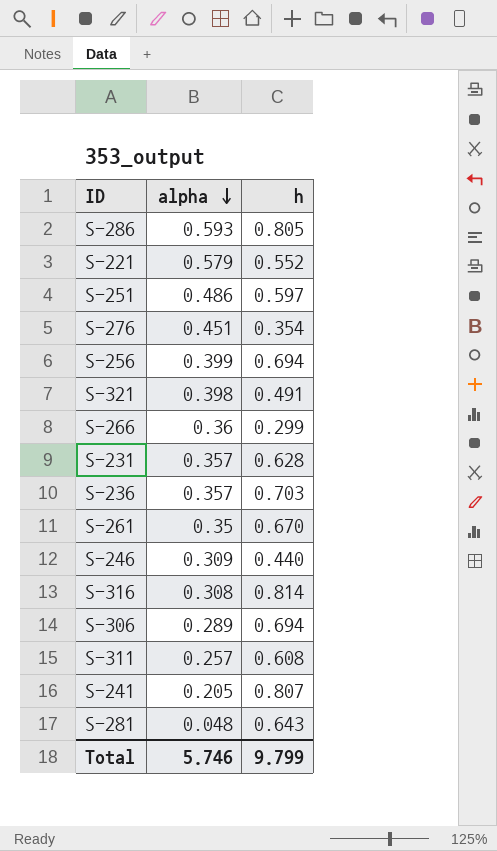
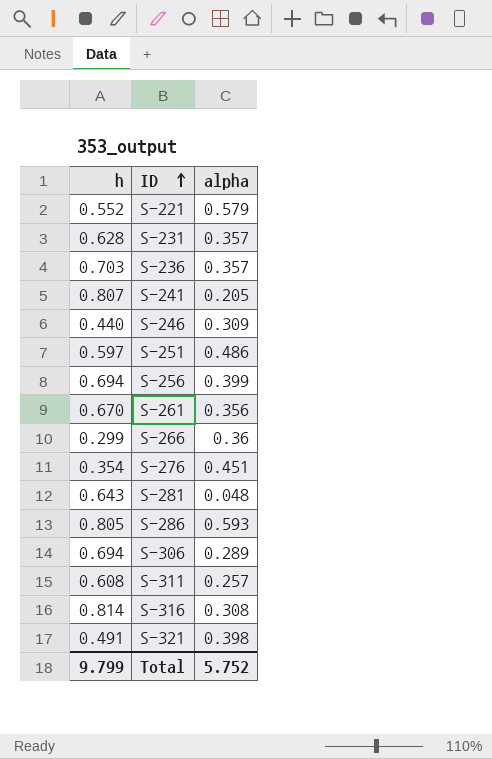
row order: alpha descending -> ID ascending
column h | position: 3 -> 1
S-261 | alpha: 0.35 -> 0.356
Total | alpha: 5.746 -> 5.752

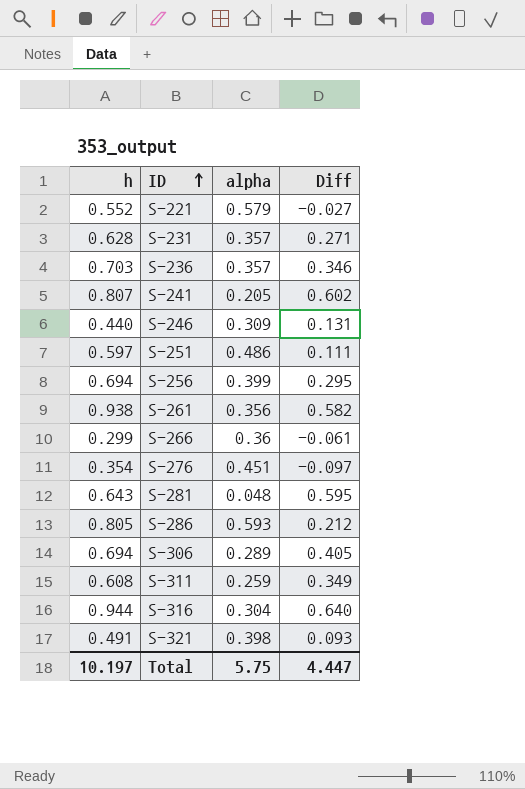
column Diff | formula: none -> [h] - [alpha]
S-261 | h: 0.670 -> 0.938
S-311 | alpha: 0.257 -> 0.259
S-316 | h: 0.814 -> 0.944
S-316 | alpha: 0.308 -> 0.304
Total | h: 9.799 -> 10.197
Total | alpha: 5.752 -> 5.75

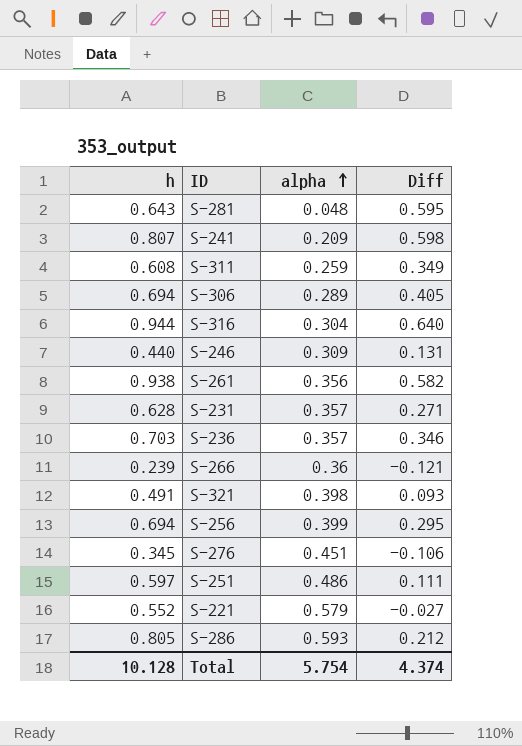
row order: ID ascending -> alpha ascending
S-241 | alpha: 0.205 -> 0.209
S-241 | Diff: 0.602 -> 0.598
S-266 | h: 0.299 -> 0.239
S-266 | Diff: -0.061 -> -0.121
S-276 | h: 0.354 -> 0.345
S-276 | Diff: -0.097 -> -0.106
Total | h: 10.197 -> 10.128
Total | alpha: 5.75 -> 5.754
Total | Diff: 4.447 -> 4.374

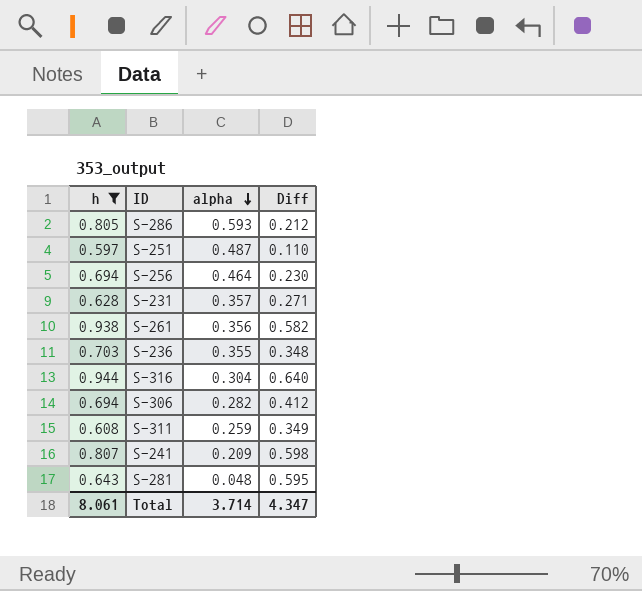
filter: none -> h >= 0.597
row order: alpha ascending -> alpha descending
S-251 | alpha: 0.486 -> 0.487
S-251 | Diff: 0.111 -> 0.110
S-256 | alpha: 0.399 -> 0.464
S-256 | Diff: 0.295 -> 0.230
S-236 | alpha: 0.357 -> 0.355
S-236 | Diff: 0.346 -> 0.348
S-306 | alpha: 0.289 -> 0.282
S-306 | Diff: 0.405 -> 0.412
Total | h: 10.128 -> 8.061
Total | alpha: 5.754 -> 3.714
Total | Diff: 4.374 -> 4.347

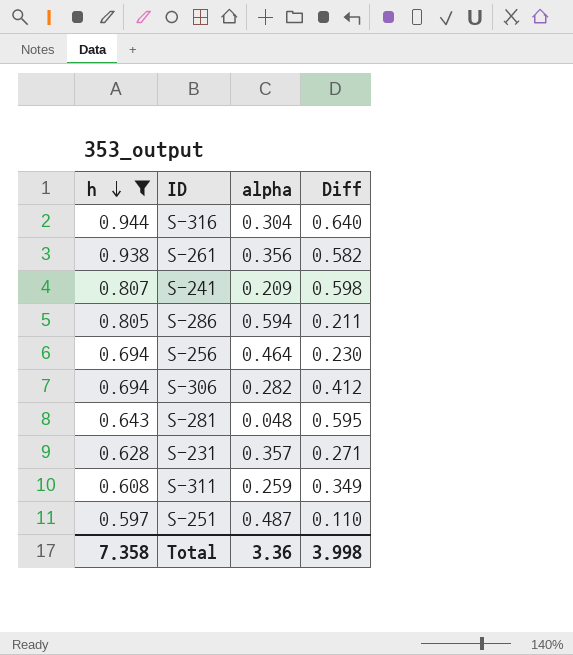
row order: alpha descending -> h descending
row S-236: 0.703 | 0.355 | 0.348 -> none
S-286 | alpha: 0.593 -> 0.594
S-286 | Diff: 0.212 -> 0.211
Total | h: 8.061 -> 7.358
Total | alpha: 3.714 -> 3.36
Total | Diff: 4.347 -> 3.998

